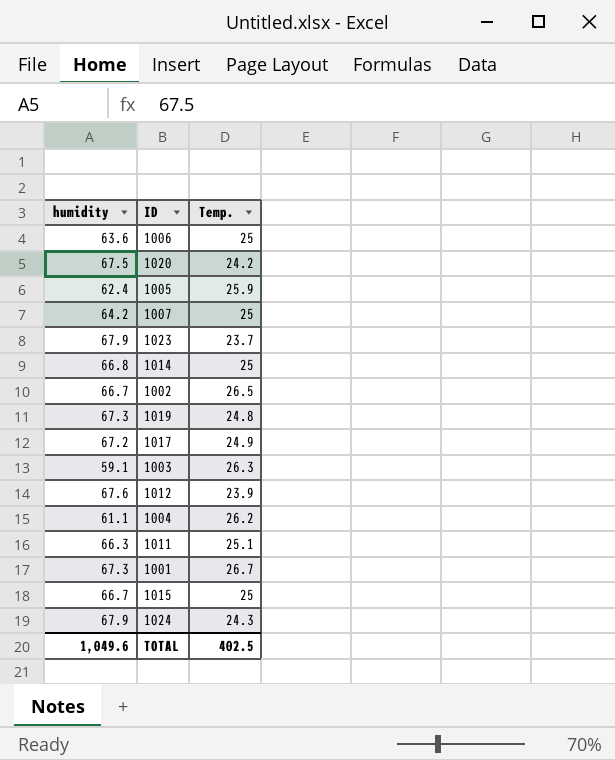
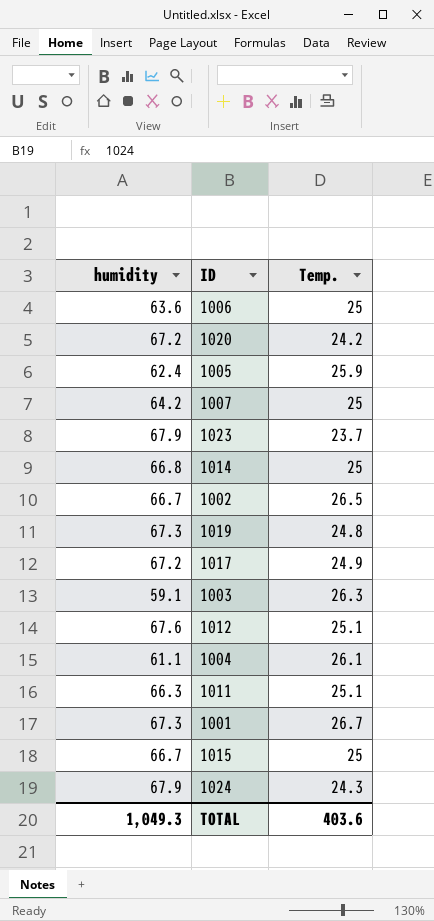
1020 | humidity: 67.5 -> 67.2
1012 | Temp.: 23.9 -> 25.1
1004 | Temp.: 26.2 -> 26.1
TOTAL | humidity: 1,049.6 -> 1,049.3
TOTAL | Temp.: 402.5 -> 403.6

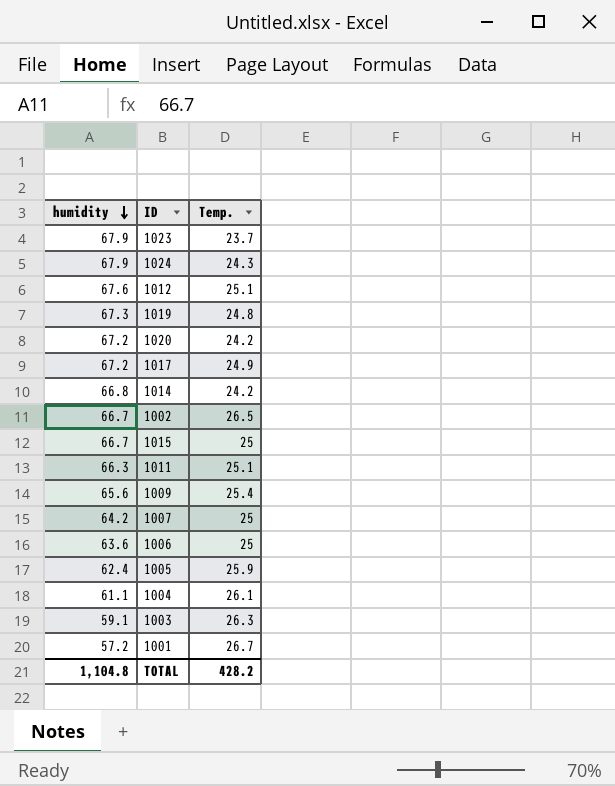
row order: none -> humidity descending
1014 | Temp.: 25 -> 24.2
row 1009: none -> 65.6 | 25.4
1001 | humidity: 67.3 -> 57.2
TOTAL | humidity: 1,049.3 -> 1,104.8
TOTAL | Temp.: 403.6 -> 428.2

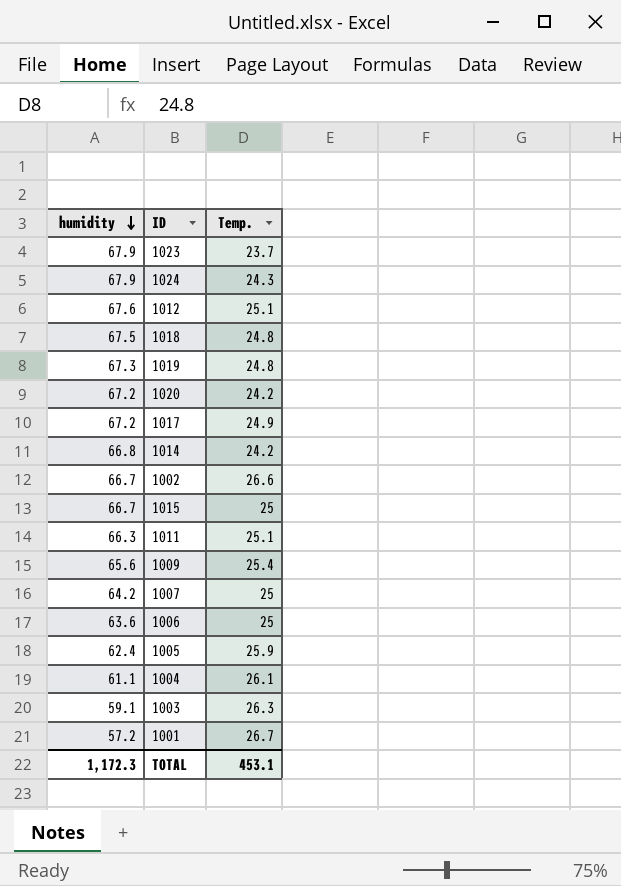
row 1018: none -> 67.5 | 24.8
1002 | Temp.: 26.5 -> 26.6
TOTAL | humidity: 1,104.8 -> 1,172.3
TOTAL | Temp.: 428.2 -> 453.1

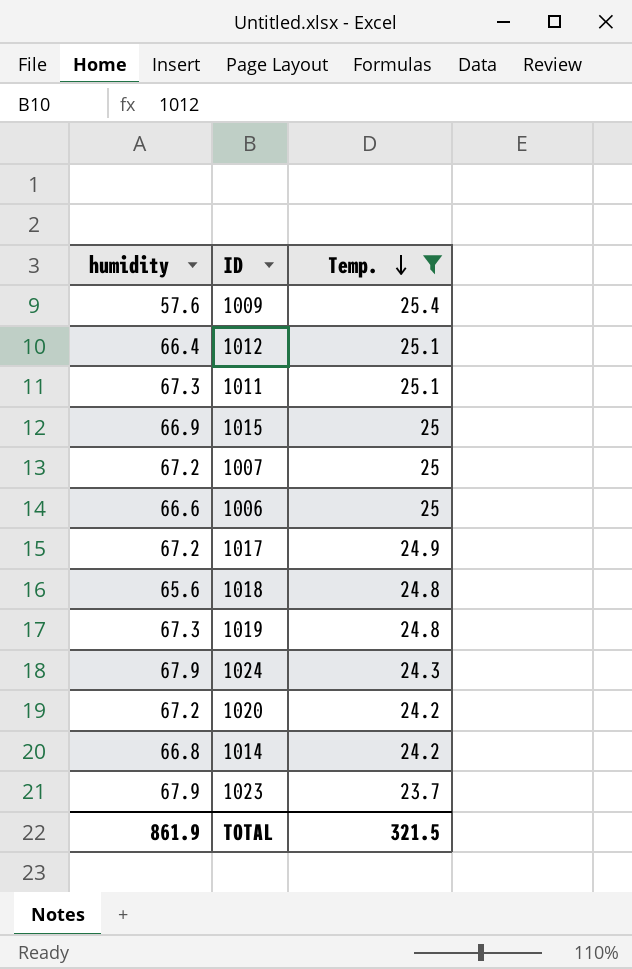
filter: none -> Temp. <= 25.4
row order: humidity descending -> Temp. descending
1009 | humidity: 65.6 -> 57.6
1012 | humidity: 67.6 -> 66.4
1011 | humidity: 66.3 -> 67.3
1015 | humidity: 66.7 -> 66.9
1007 | humidity: 64.2 -> 67.2
1006 | humidity: 63.6 -> 66.6
1018 | humidity: 67.5 -> 65.6
TOTAL | humidity: 1,172.3 -> 861.9
TOTAL | Temp.: 453.1 -> 321.5

